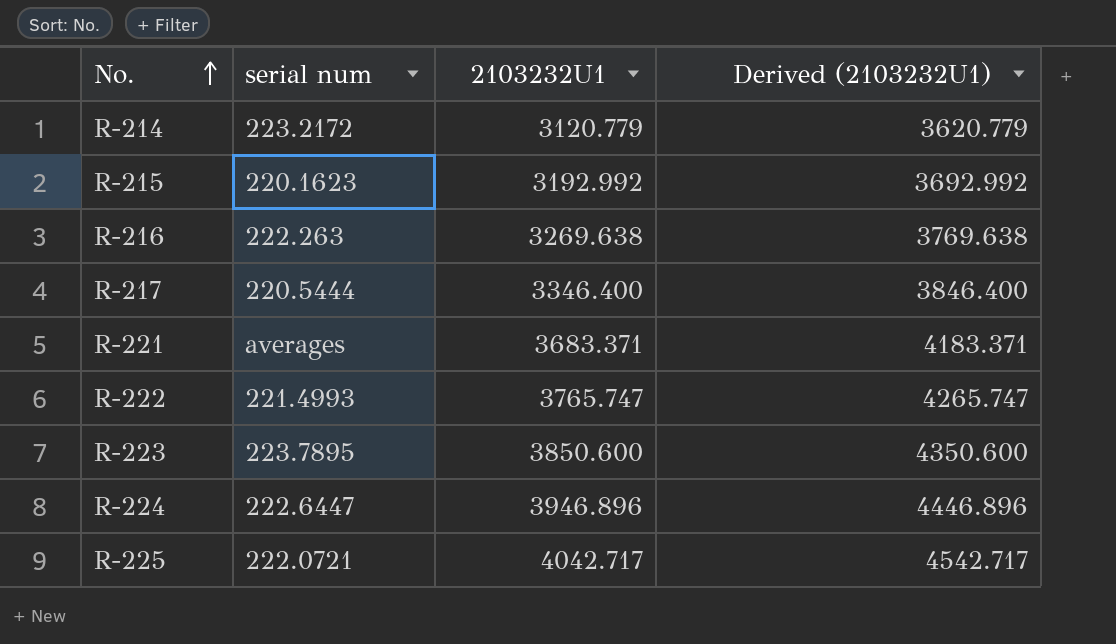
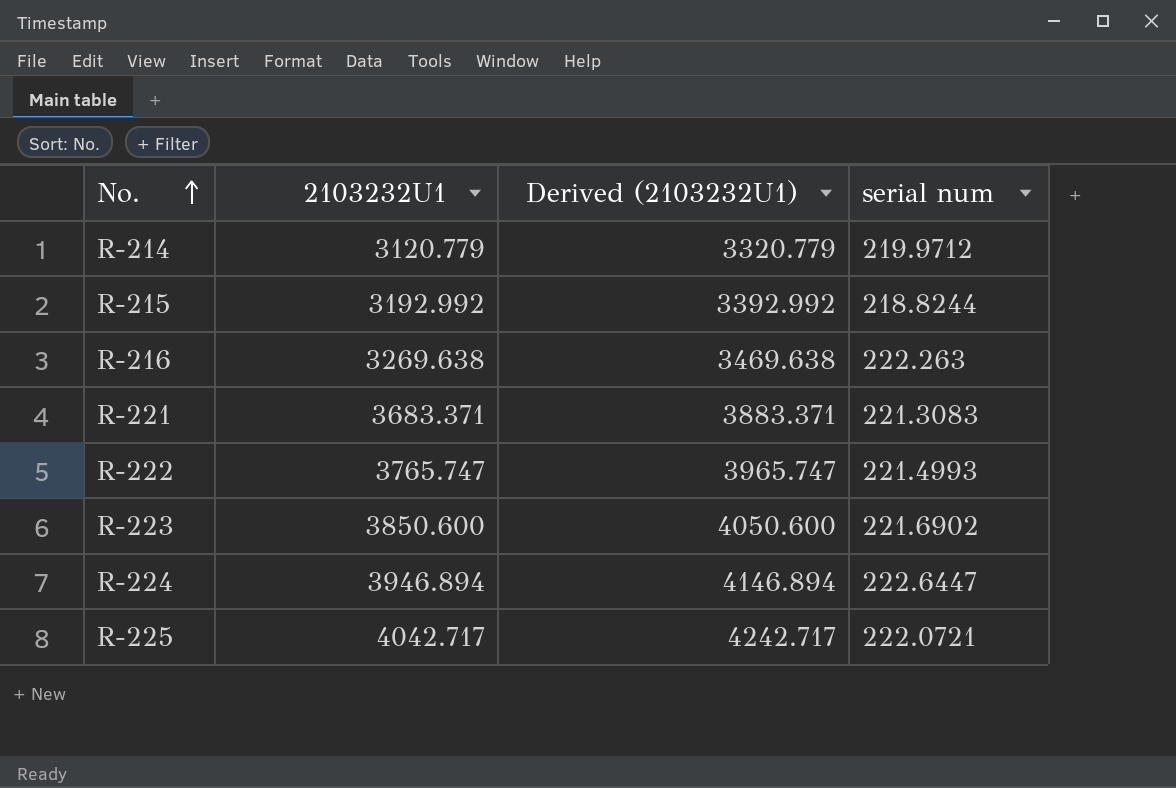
column Derived (2103232U1) | formula: [2103232U1] + 500 -> [2103232U1] + 200
column serial num | position: 2 -> 4
row R-217: 220.5444 | 3346.400 | 3846.400 -> none
R-214 | serial num: 223.2172 -> 219.9712
R-215 | serial num: 220.1623 -> 218.8244
R-221 | serial num: averages -> 221.3083
R-223 | serial num: 223.7895 -> 221.6902
R-224 | 2103232U1: 3946.896 -> 3946.894

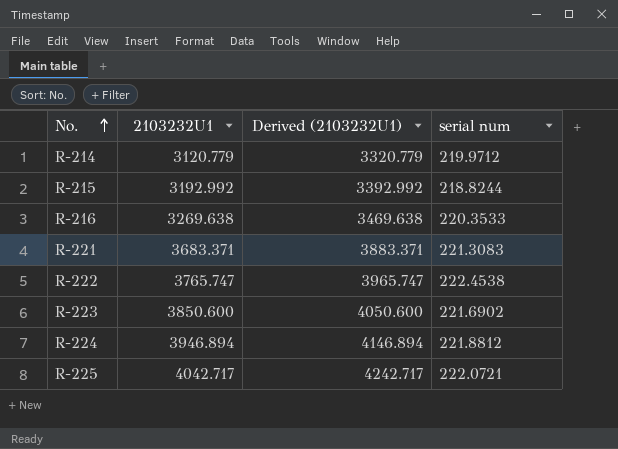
R-216 | serial num: 222.263 -> 220.3533
R-222 | serial num: 221.4993 -> 222.4538
R-224 | serial num: 222.6447 -> 221.8812

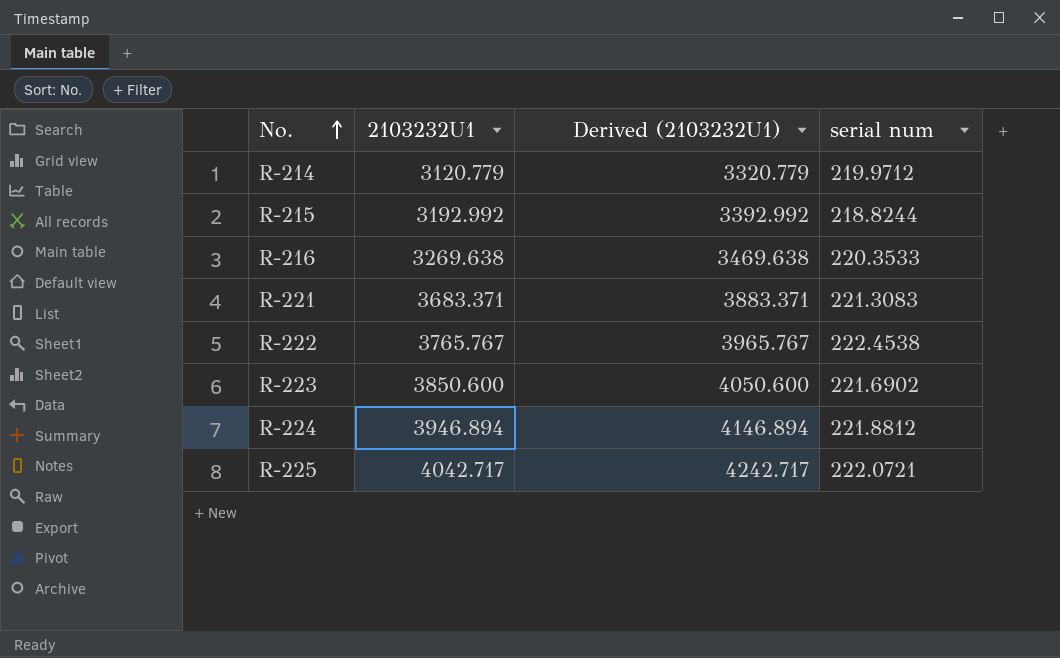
R-222 | 2103232U1: 3765.747 -> 3765.767
R-222 | Derived (2103232U1): 3965.747 -> 3965.767

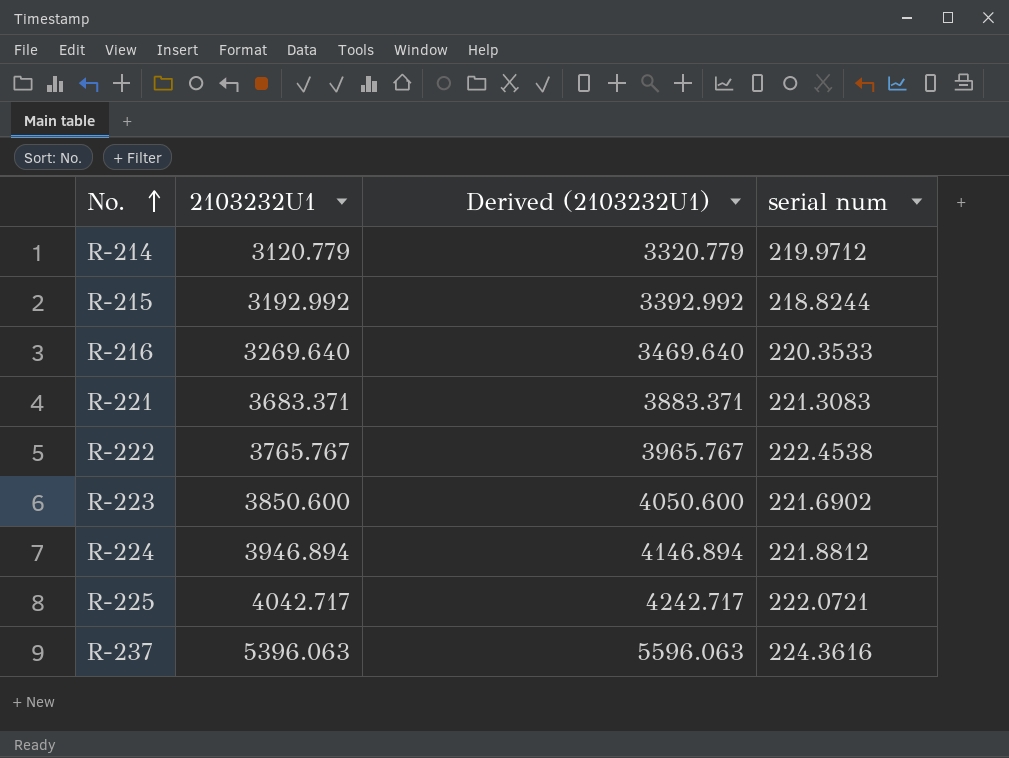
R-216 | 2103232U1: 3269.638 -> 3269.640
R-216 | Derived (2103232U1): 3469.638 -> 3469.640
row R-237: none -> 5396.063 | 5596.063 | 224.3616

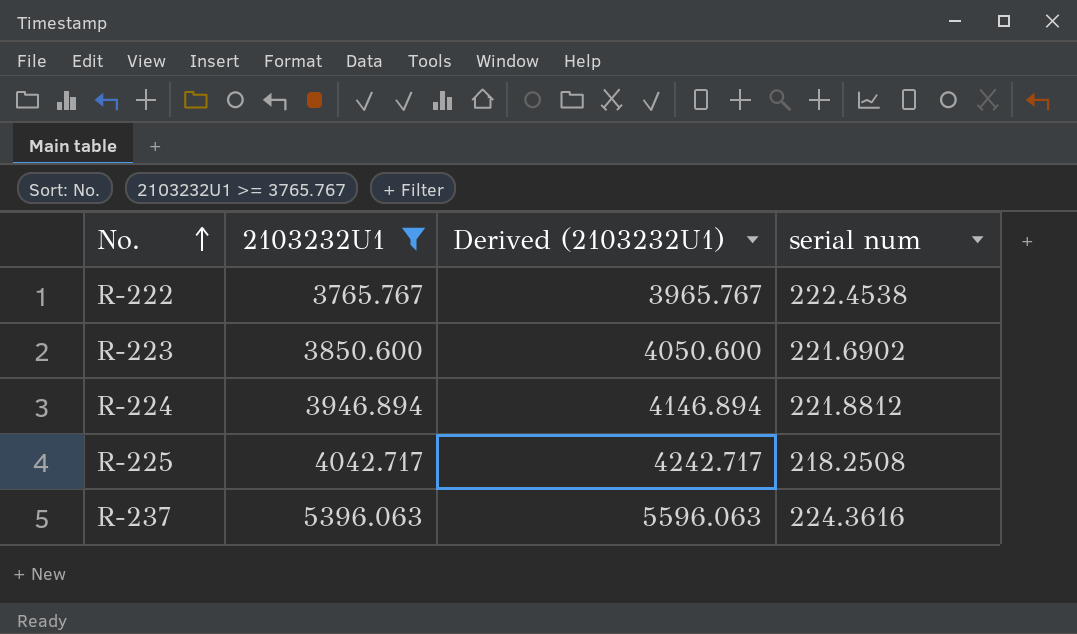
filter: none -> 2103232U1 >= 3765.767
R-225 | serial num: 222.0721 -> 218.2508

